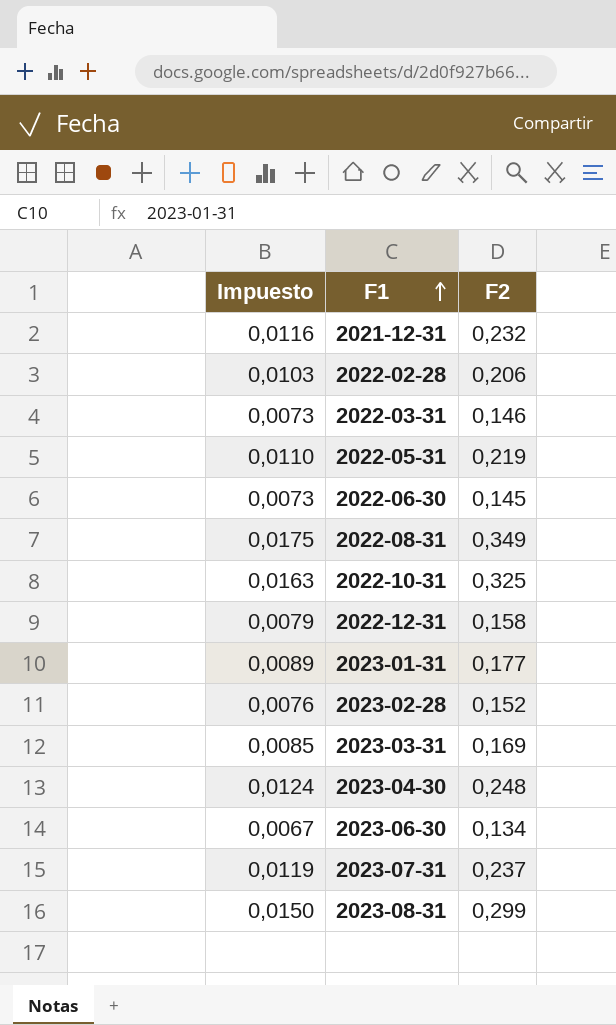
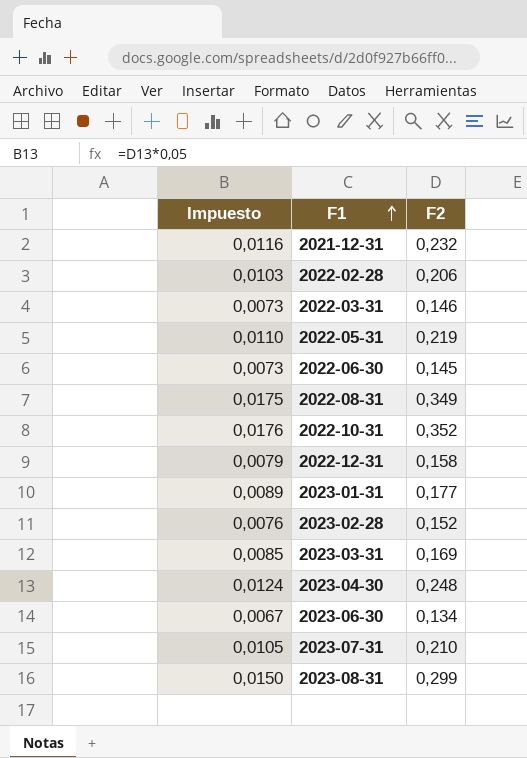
2022-10-31 | Impuesto: 0,0163 -> 0,0176
2022-10-31 | F2: 0,325 -> 0,352
2023-07-31 | Impuesto: 0,0119 -> 0,0105
2023-07-31 | F2: 0,237 -> 0,210

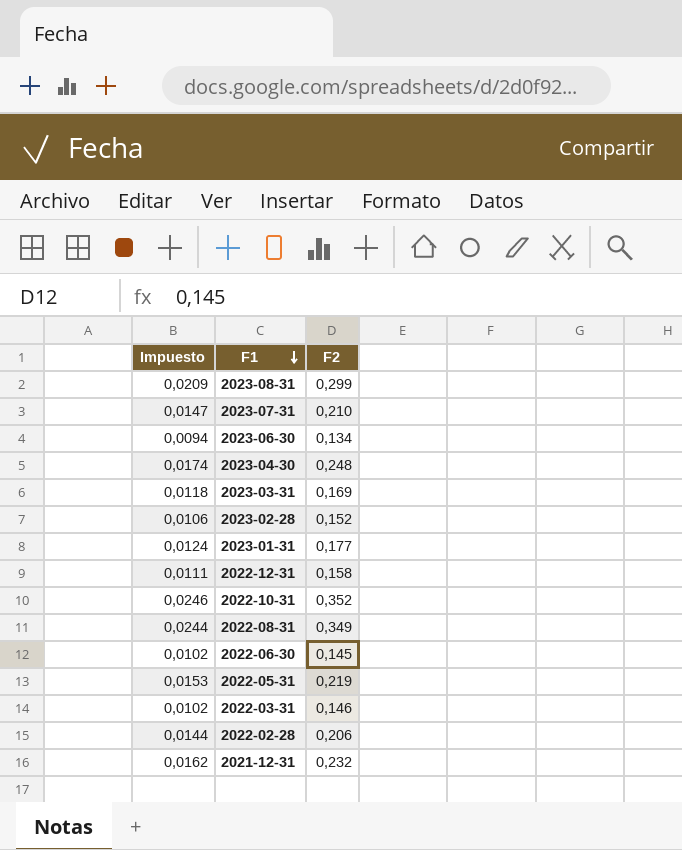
row order: F1 ascending -> F1 descending
column Impuesto | formula: [F2] * 0,05 -> [F2] * 0,07

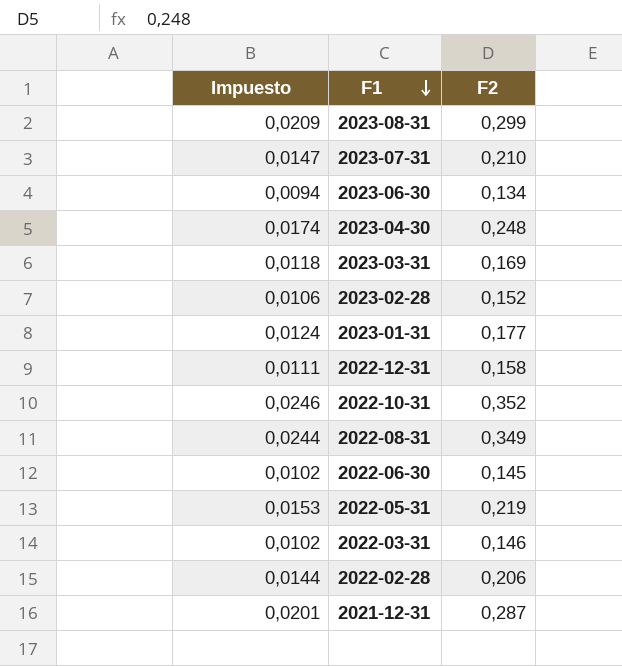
2021-12-31 | Impuesto: 0,0162 -> 0,0201
2021-12-31 | F2: 0,232 -> 0,287

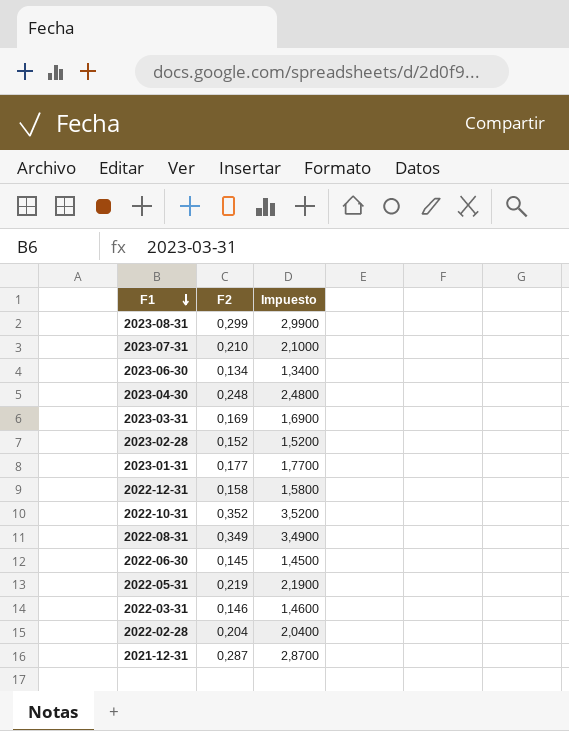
column Impuesto | formula: [F2] * 0,07 -> [F2] * 10
column Impuesto | position: 1 -> 3
2022-02-28 | F2: 0,206 -> 0,204

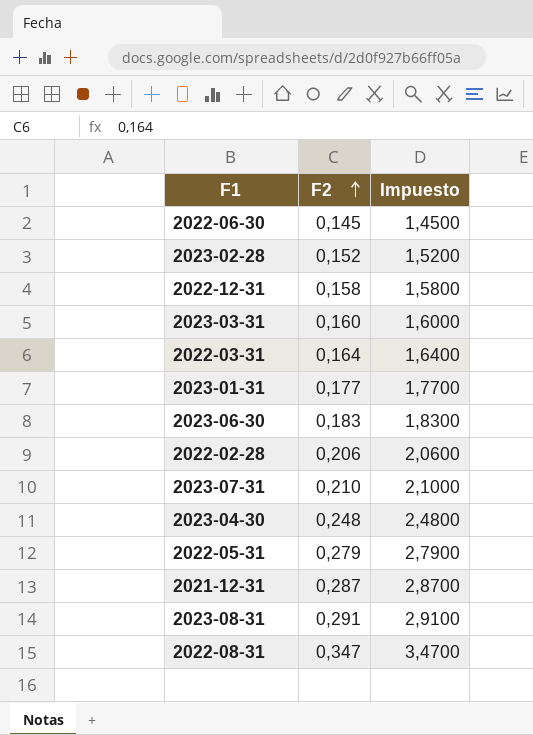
row order: F1 descending -> F2 ascending
row 2022-10-31: 0,352 | 3,5200 -> none
2023-03-31 | F2: 0,169 -> 0,160
2023-03-31 | Impuesto: 1,6900 -> 1,6000
2022-03-31 | F2: 0,146 -> 0,164
2022-03-31 | Impuesto: 1,4600 -> 1,6400
2023-06-30 | F2: 0,134 -> 0,183
2023-06-30 | Impuesto: 1,3400 -> 1,8300
2022-02-28 | F2: 0,204 -> 0,206
2022-02-28 | Impuesto: 2,0400 -> 2,0600
2022-05-31 | F2: 0,219 -> 0,279
2022-05-31 | Impuesto: 2,1900 -> 2,7900
2023-08-31 | F2: 0,299 -> 0,291
2023-08-31 | Impuesto: 2,9900 -> 2,9100
2022-08-31 | F2: 0,349 -> 0,347
2022-08-31 | Impuesto: 3,4900 -> 3,4700

